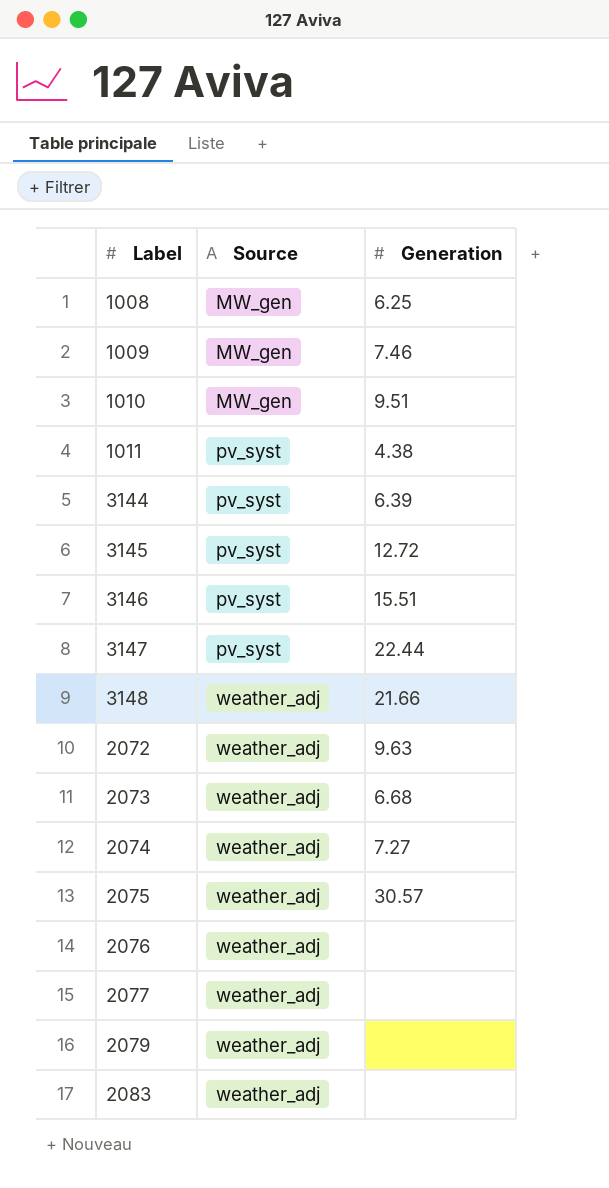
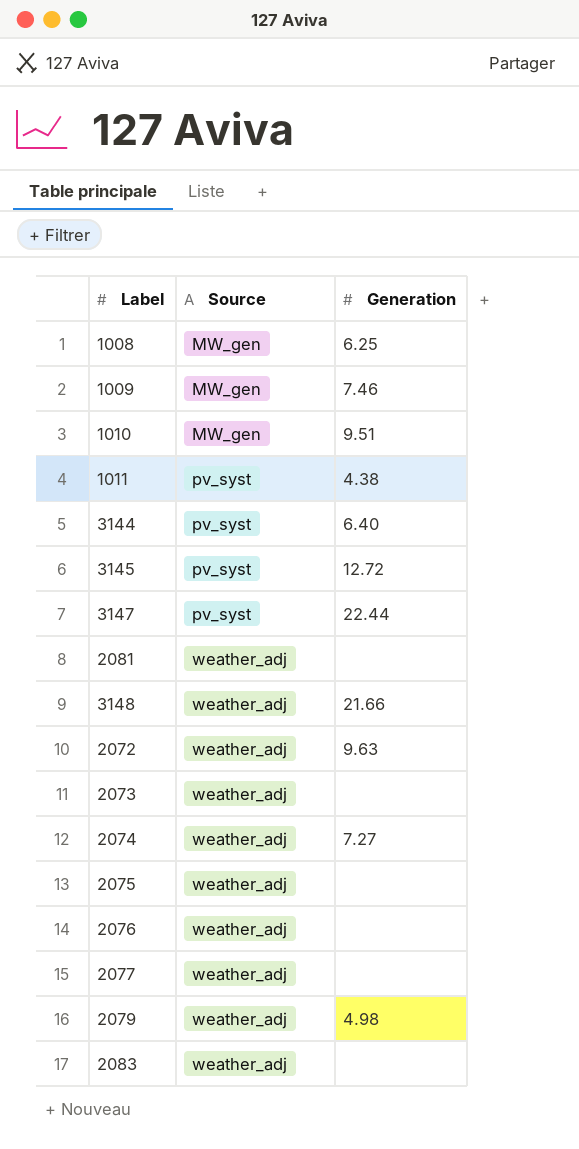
row 3146: pv_syst | 15.51 -> none
3144 | Generation: 6.39 -> 6.40
row 2081: none -> weather_adj | none
2073 | Generation: 6.68 -> none
2075 | Generation: 30.57 -> none
2079 | Generation: none -> 4.98

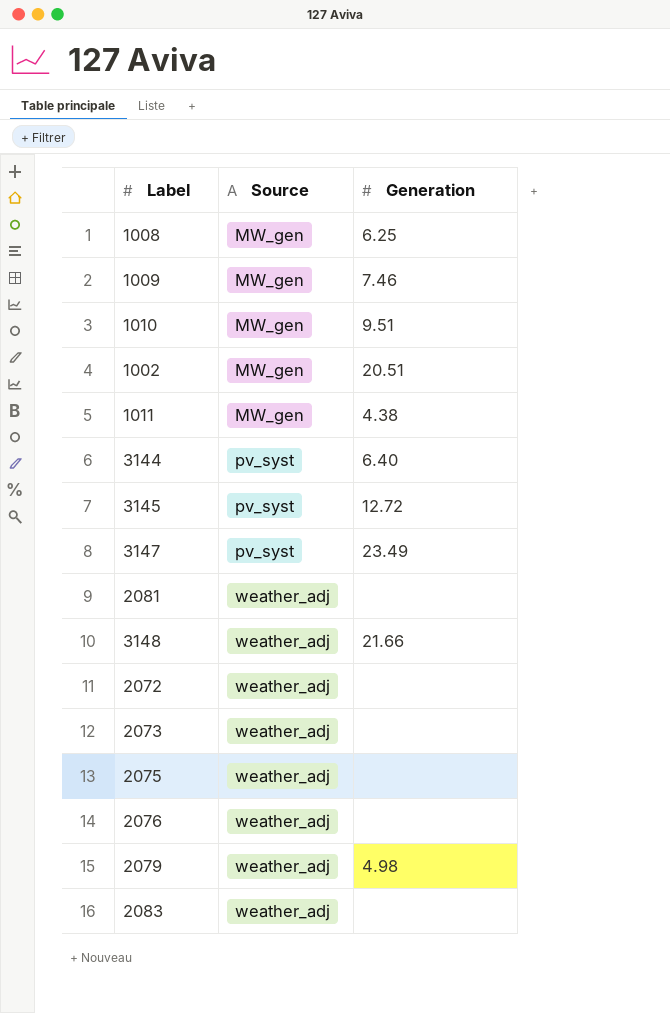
row 2074: weather_adj | 7.27 -> none
row 2077: weather_adj | none -> none
row 1002: none -> MW_gen | 20.51
1011 | Source: pv_syst -> MW_gen
3147 | Generation: 22.44 -> 23.49
2072 | Generation: 9.63 -> none

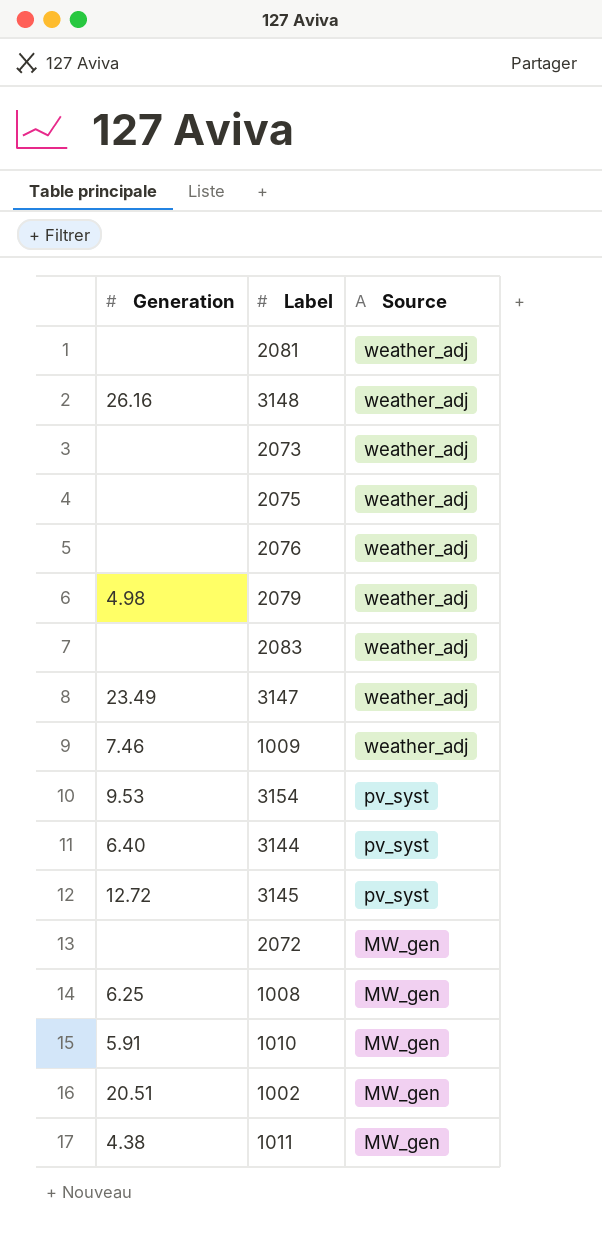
row order: Source ascending -> Source descending
column Generation | position: 3 -> 1
3148 | Generation: 21.66 -> 26.16
3147 | Source: pv_syst -> weather_adj
1009 | Source: MW_gen -> weather_adj
row 3154: none -> 9.53 | pv_syst
2072 | Source: weather_adj -> MW_gen
1010 | Generation: 9.51 -> 5.91

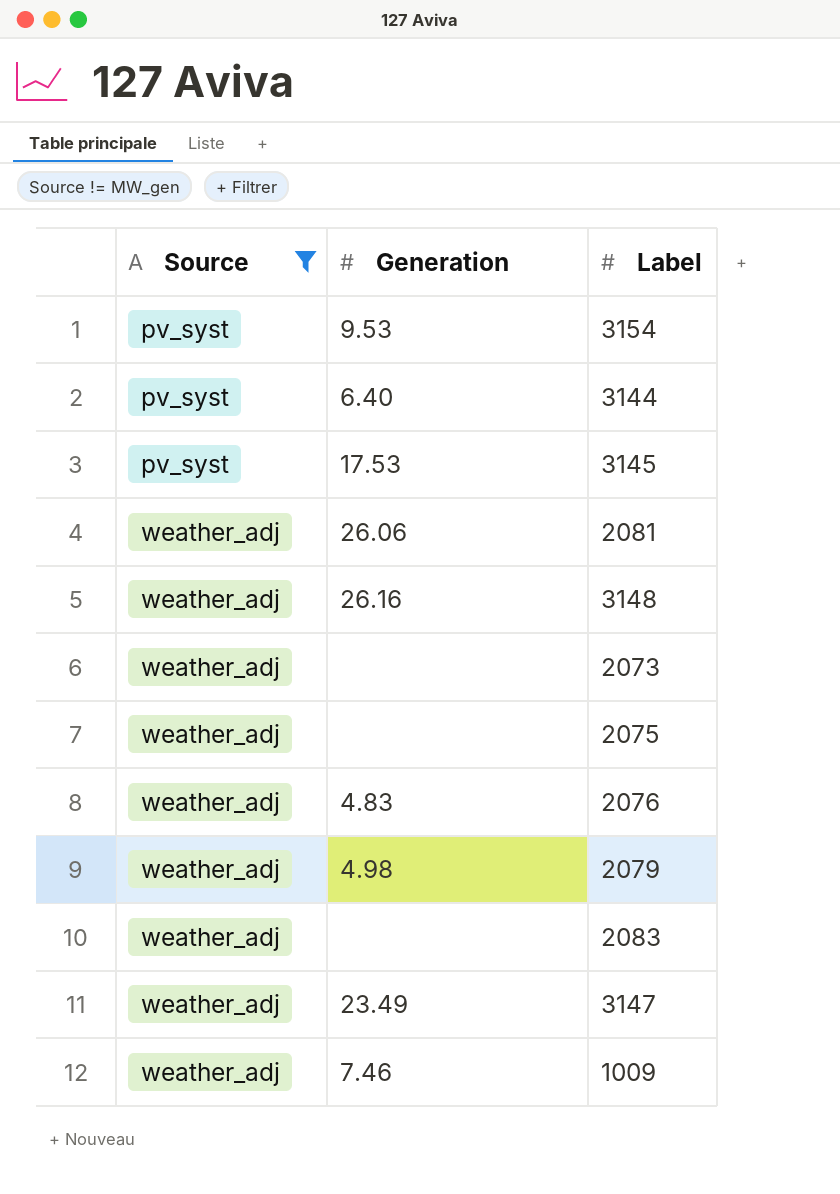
filter: none -> Source != MW_gen
row order: Source descending -> Source ascending
column Source | position: 3 -> 1
3145 | Generation: 12.72 -> 17.53
2081 | Generation: none -> 26.06
2076 | Generation: none -> 4.83

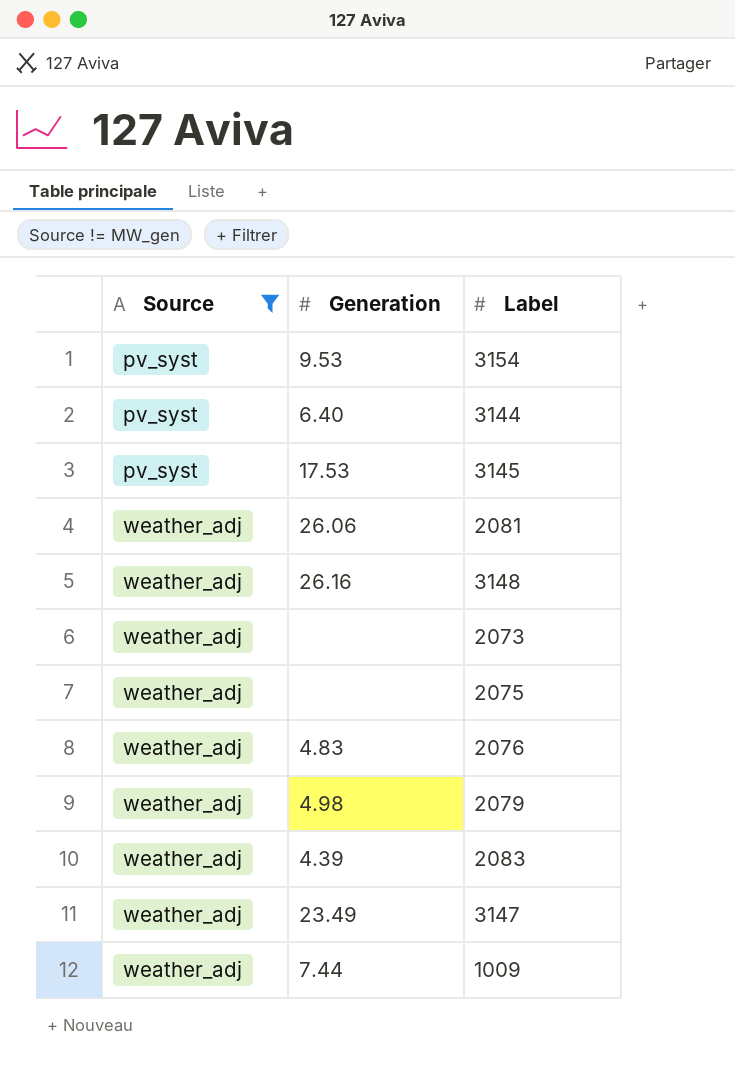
2083 | Generation: none -> 4.39
1009 | Generation: 7.46 -> 7.44

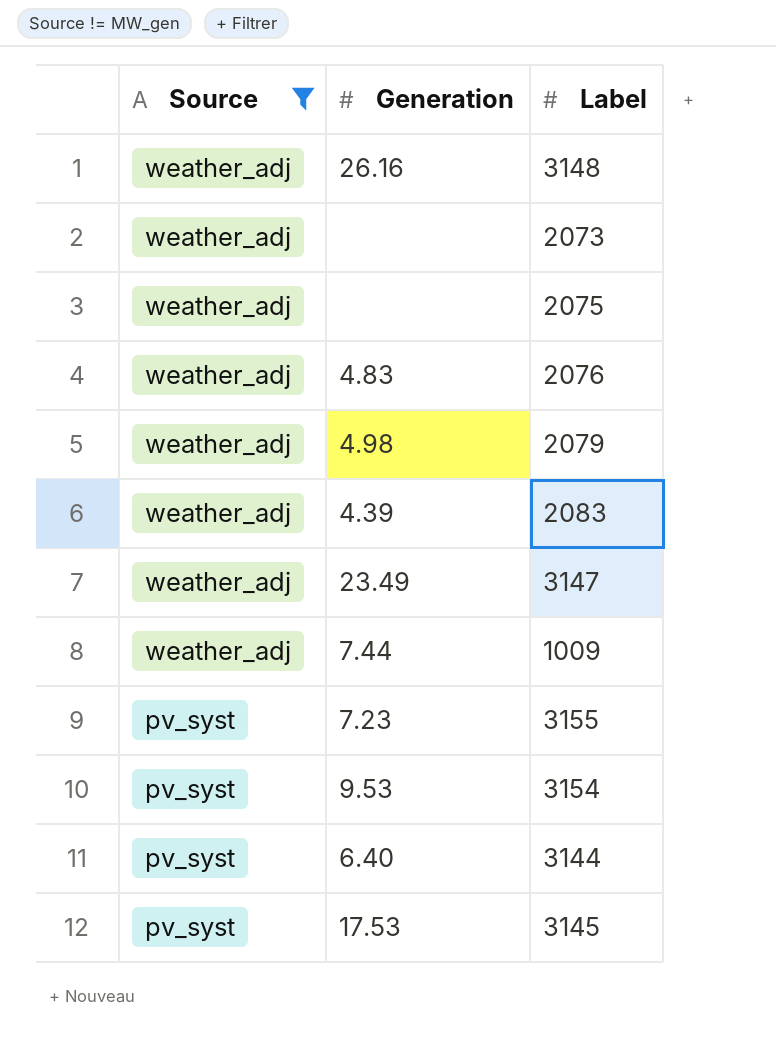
row order: Source ascending -> Source descending
row 2081: weather_adj | 26.06 -> none
row 3155: none -> pv_syst | 7.23

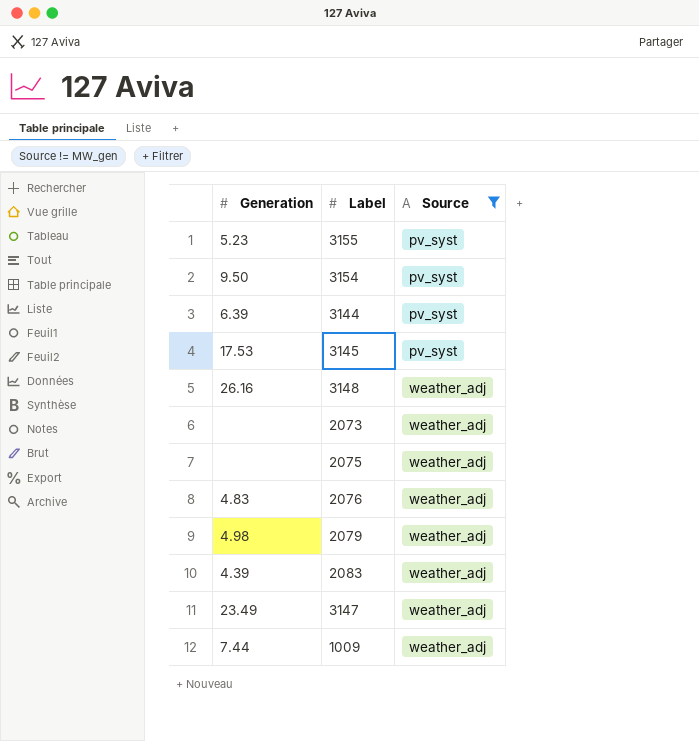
row order: Source descending -> Source ascending
column Source | position: 1 -> 3
3155 | Generation: 7.23 -> 5.23
3154 | Generation: 9.53 -> 9.50
3144 | Generation: 6.40 -> 6.39

